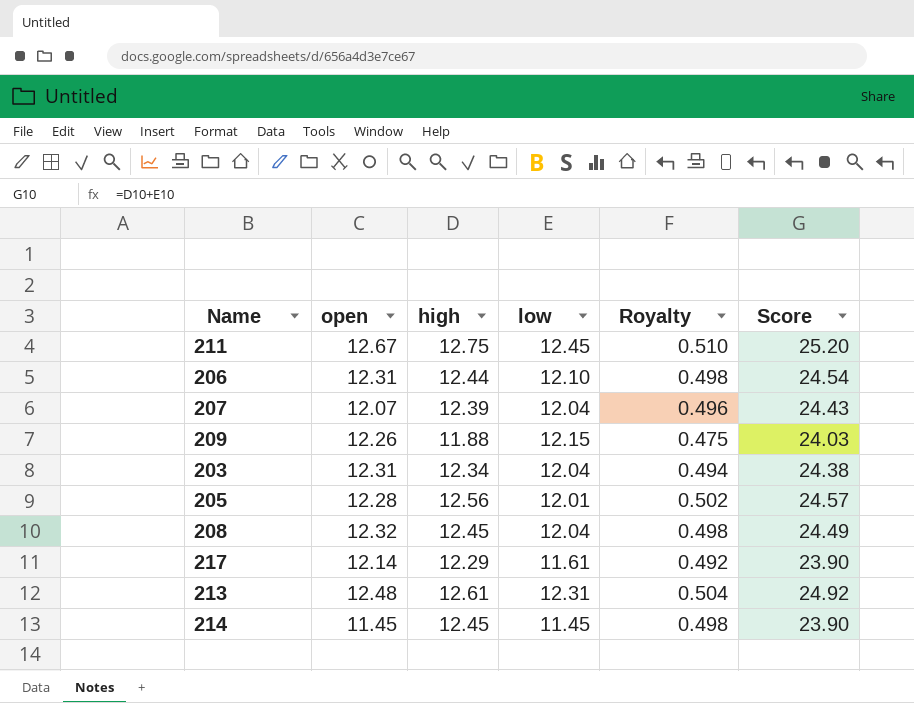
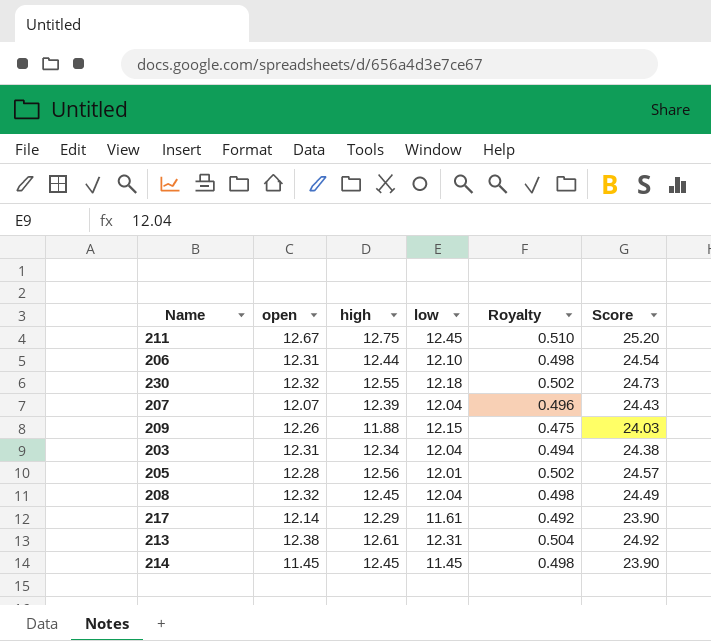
row 230: none -> 12.32 | 12.55 | 12.18 | 0.502 | 24.73
213 | open: 12.48 -> 12.38

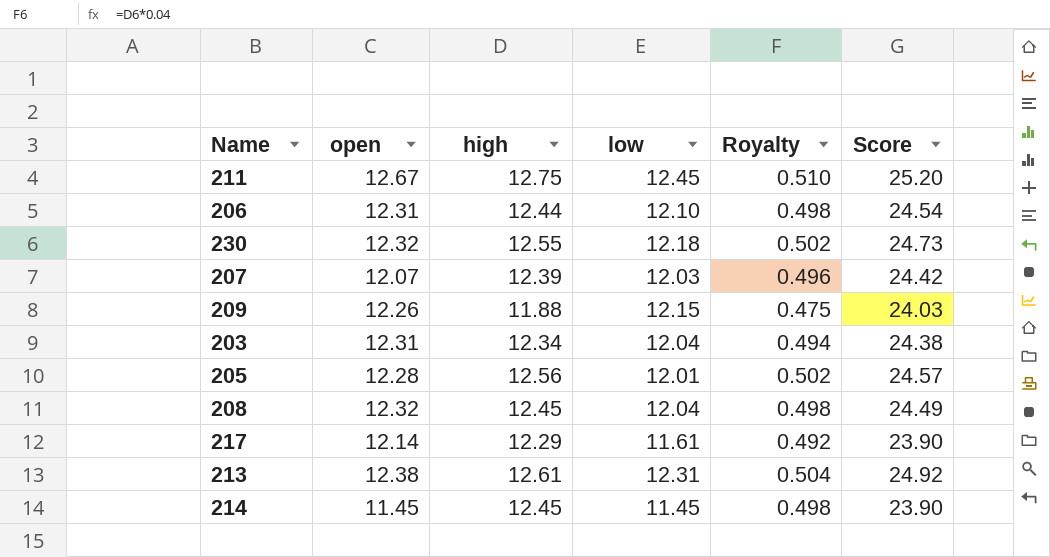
207 | low: 12.04 -> 12.03
207 | Score: 24.43 -> 24.42

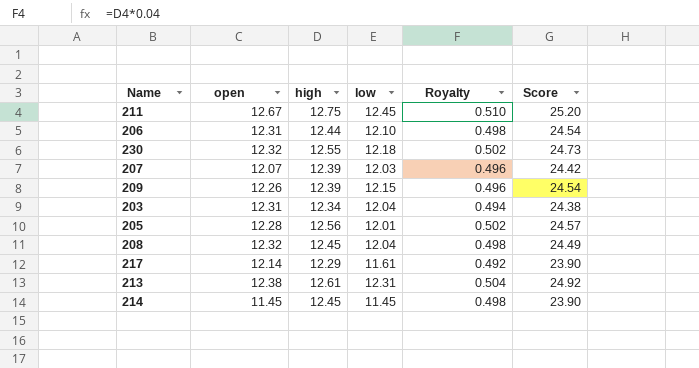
209 | high: 11.88 -> 12.39
209 | Royalty: 0.475 -> 0.496
209 | Score: 24.03 -> 24.54

